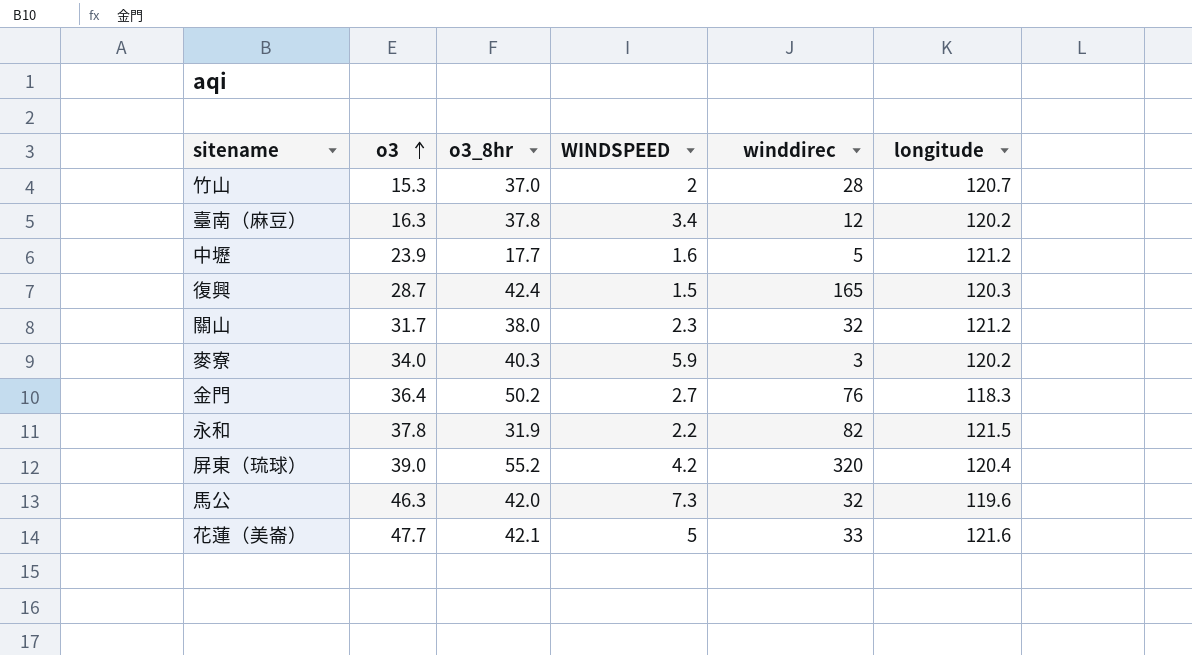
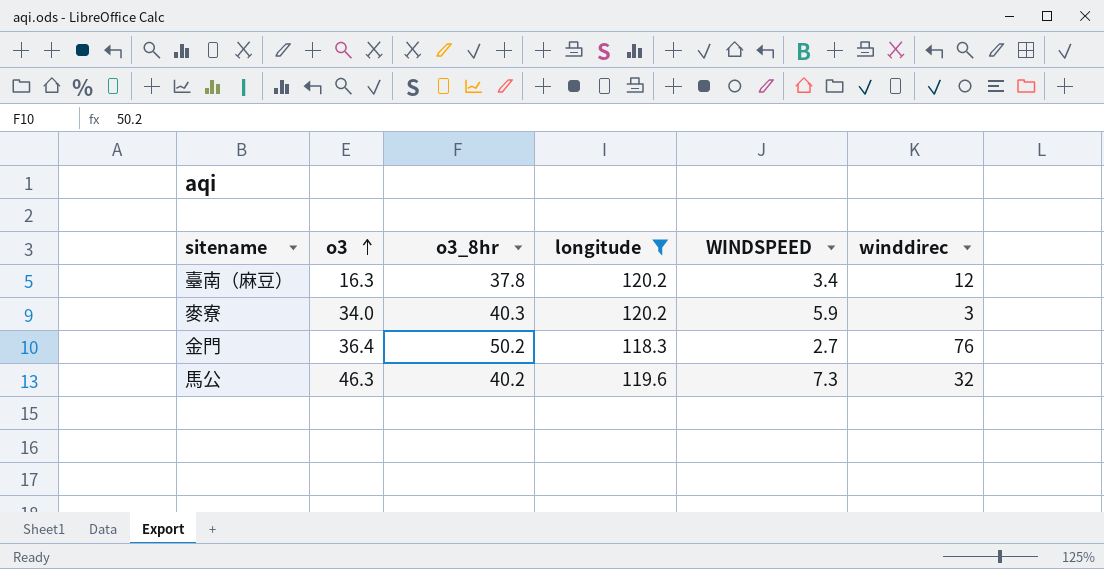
filter: none -> longitude <= 120.2
column longitude | position: 6 -> 4
馬公 | o3_8hr: 42.0 -> 40.2

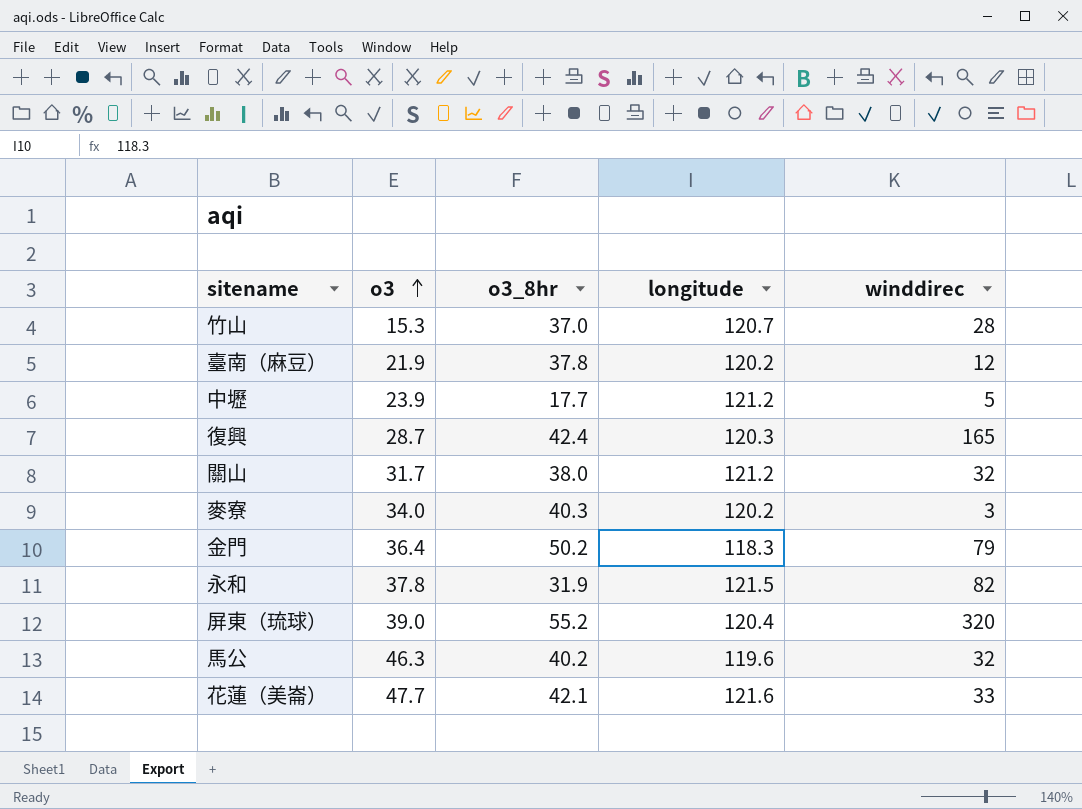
filter: longitude <= 120.2 -> none
column WINDSPEED | position: 5 -> none
臺南（麻豆） | o3: 16.3 -> 21.9
金門 | winddirec: 76 -> 79

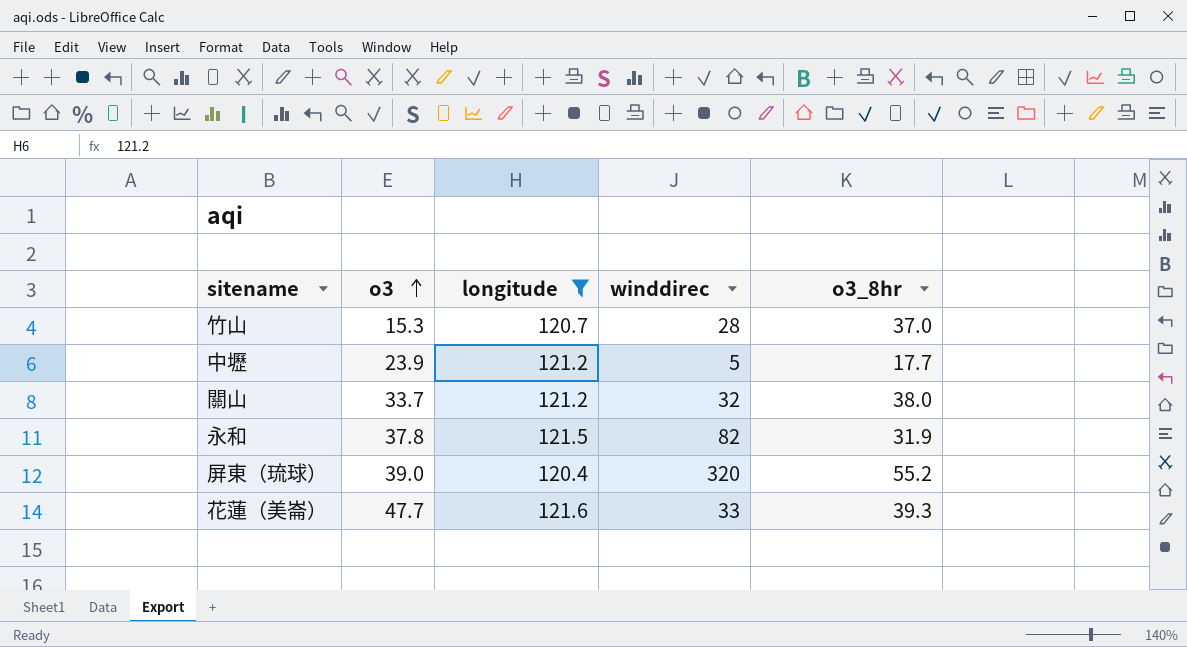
filter: none -> longitude >= 120.4
column o3_8hr | position: 3 -> 5
關山 | o3: 31.7 -> 33.7
花蓮（美崙） | o3_8hr: 42.1 -> 39.3

